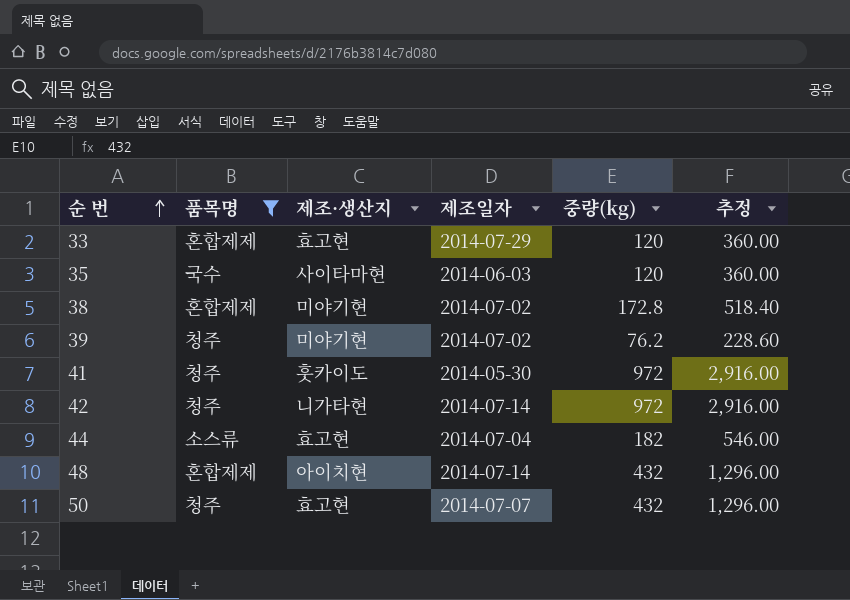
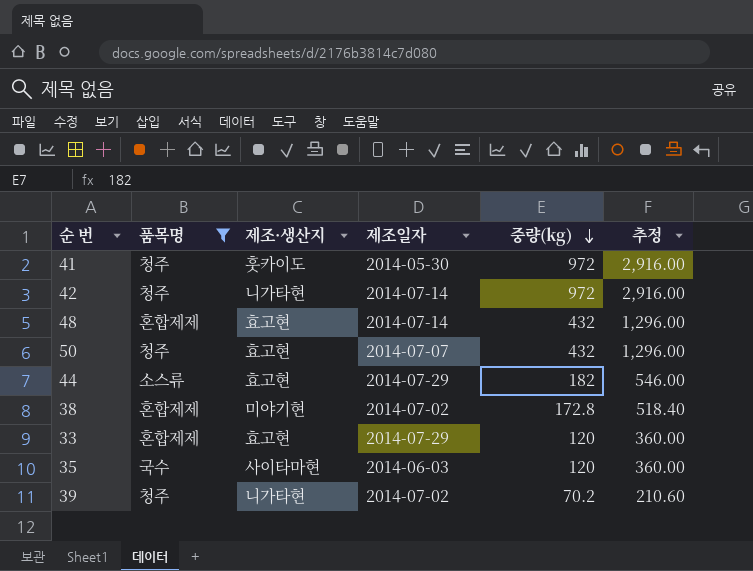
row order: 순 번 ascending -> 중량(kg) descending
48 | 제조·생산지: 아이치현 -> 효고현
44 | 제조일자: 2014-07-04 -> 2014-07-29
39 | 제조·생산지: 미야기현 -> 니가타현
39 | 중량(kg): 76.2 -> 70.2
39 | 추정: 228.60 -> 210.60

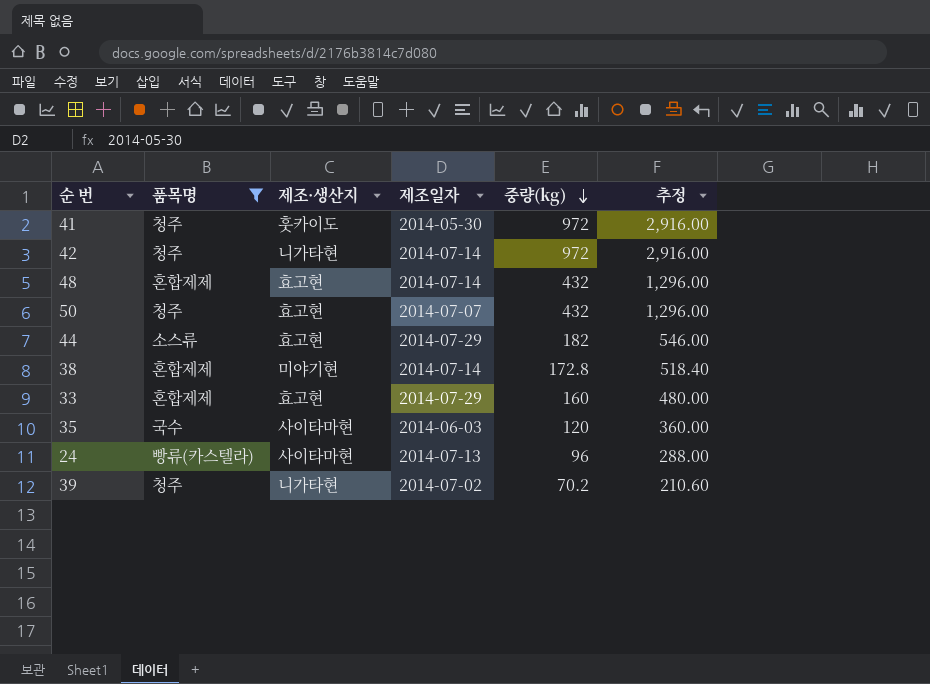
38 | 제조일자: 2014-07-02 -> 2014-07-14
33 | 중량(kg): 120 -> 160
33 | 추정: 360.00 -> 480.00
row 24: none -> 빵류(카스텔라) | 사이타마현 | 2014-07-13 | 96 | 288.00

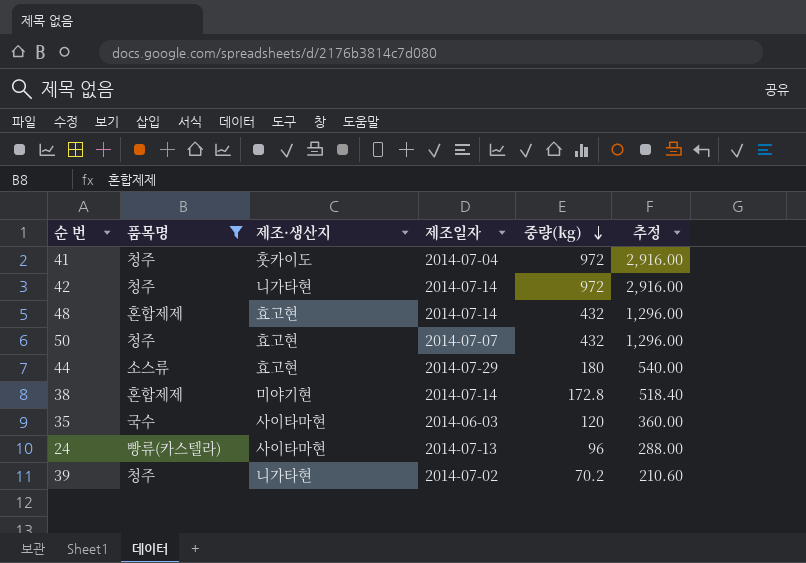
row 33: 혼합제제 | 효고현 | 2014-07-29 | 160 | 480.00 -> none
41 | 제조일자: 2014-05-30 -> 2014-07-04
44 | 중량(kg): 182 -> 180
44 | 추정: 546.00 -> 540.00

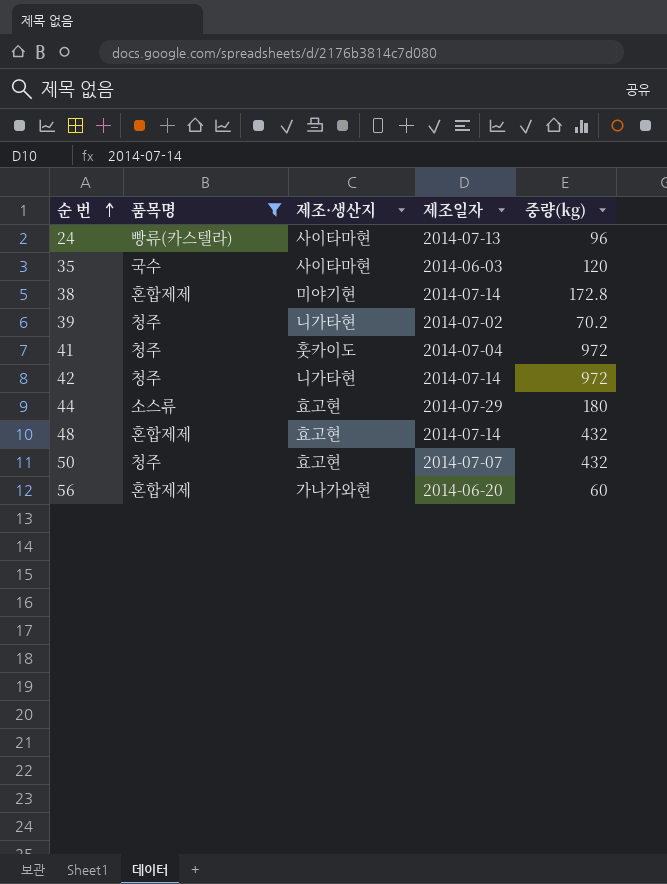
row order: 중량(kg) descending -> 순 번 ascending
column 추정 | formula: [중량(kg)] * 3 -> none
row 56: none -> 혼합제제 | 가나가와현 | 2014-06-20 | 60

